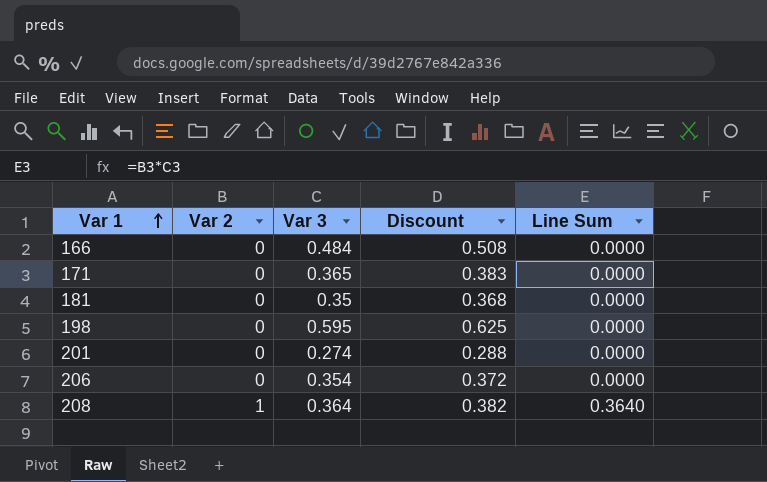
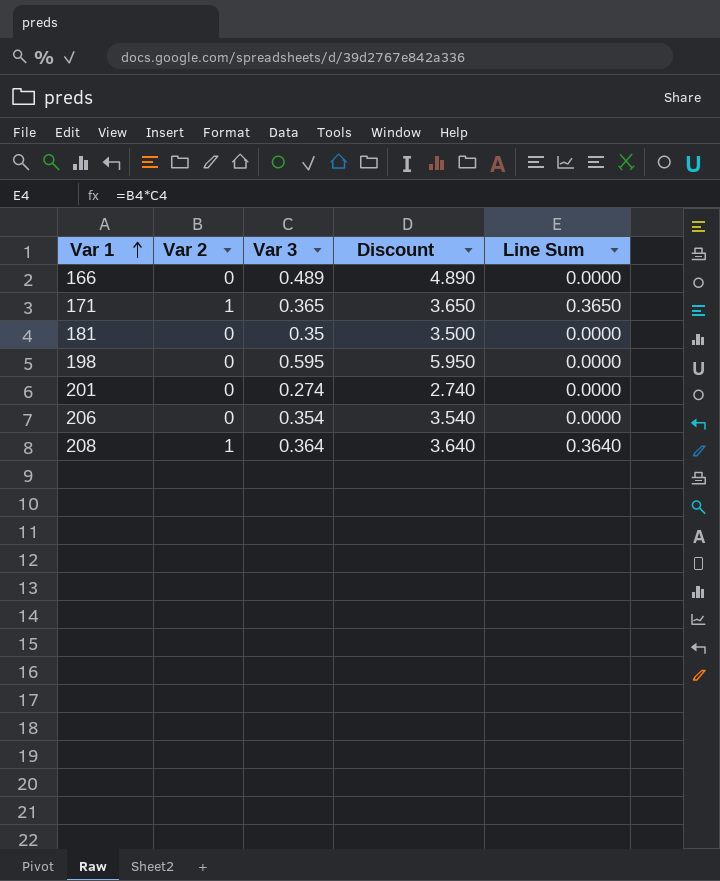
column Discount | formula: [Var 3] * 1.05 -> [Var 3] * 10
166 | Var 3: 0.484 -> 0.489
171 | Var 2: 0 -> 1
171 | Line Sum: 0.0000 -> 0.3650

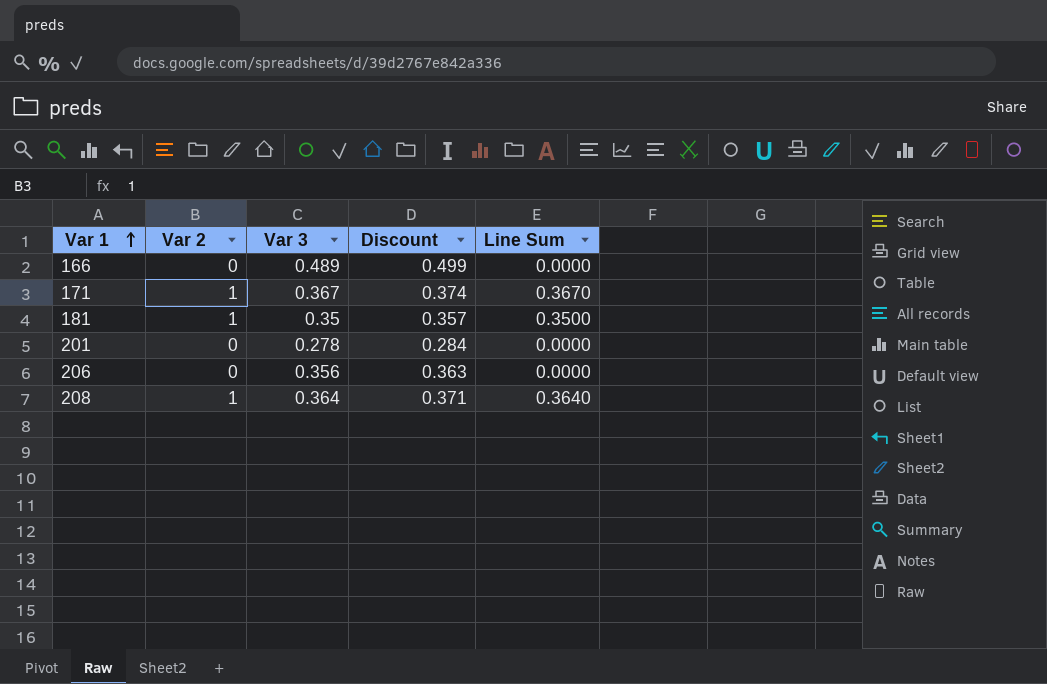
column Discount | formula: [Var 3] * 10 -> [Var 3] * 1.02
row 198: 0 | 0.595 | 5.950 | 0.0000 -> none
171 | Var 3: 0.365 -> 0.367
171 | Line Sum: 0.3650 -> 0.3670
181 | Var 2: 0 -> 1
181 | Line Sum: 0.0000 -> 0.3500
201 | Var 3: 0.274 -> 0.278
206 | Var 3: 0.354 -> 0.356

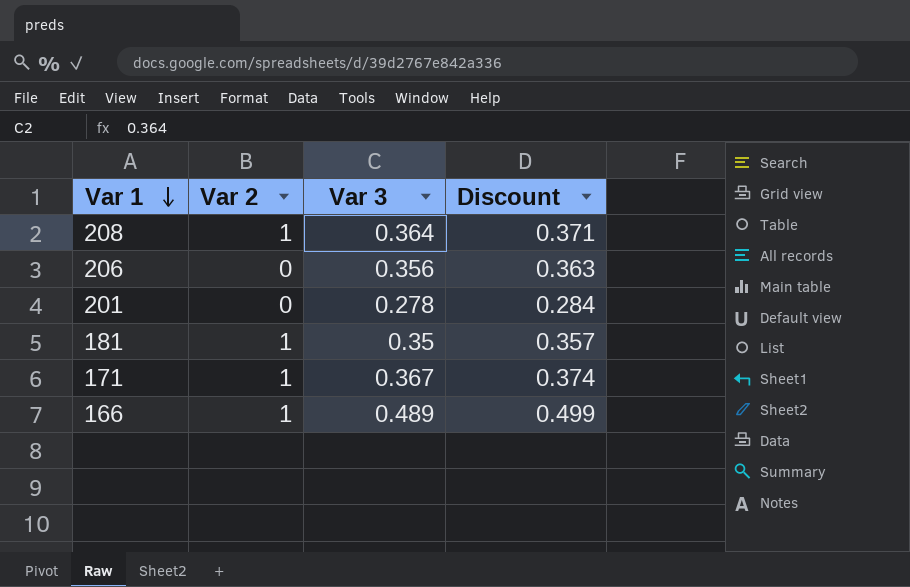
row order: Var 1 ascending -> Var 1 descending
column Line Sum | formula: [Var 2] * [Var 3] -> none
166 | Var 2: 0 -> 1

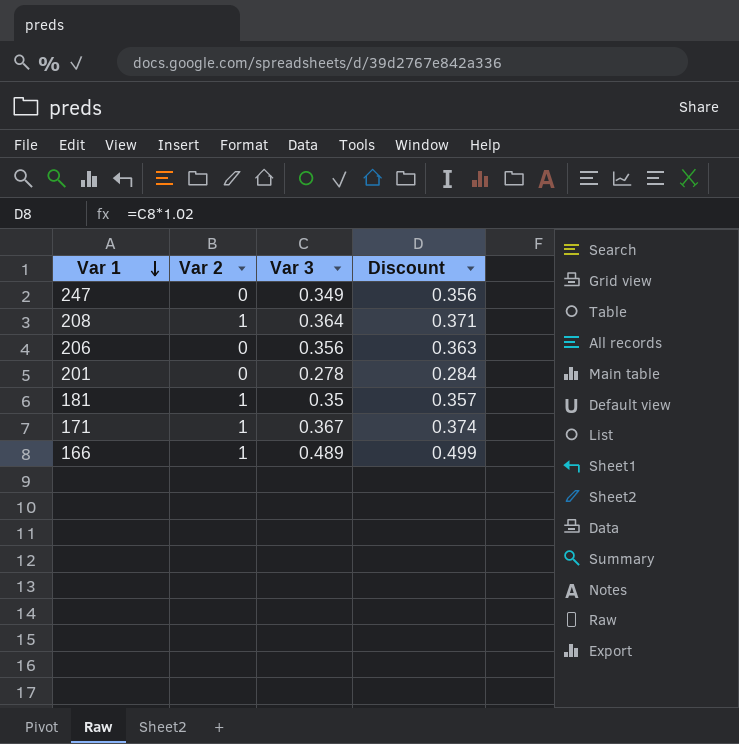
row 247: none -> 0 | 0.349 | 0.356

